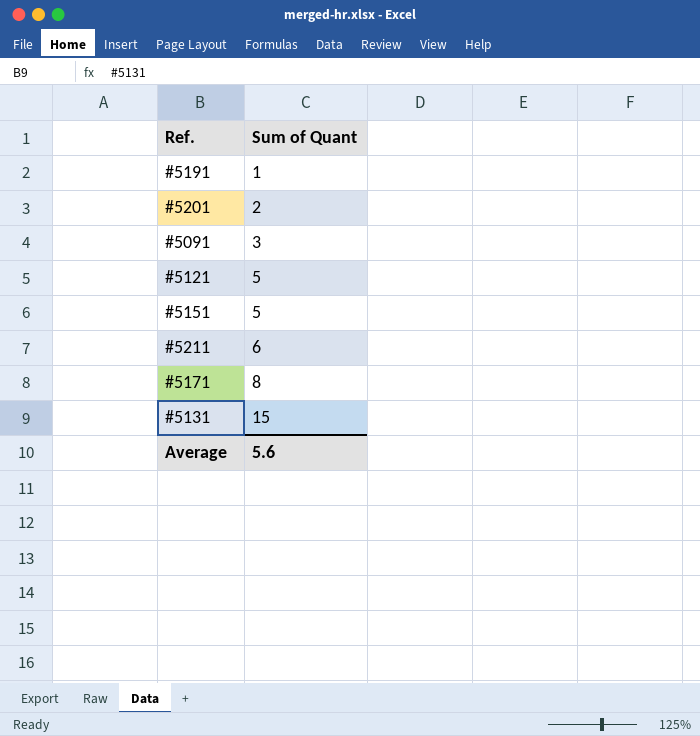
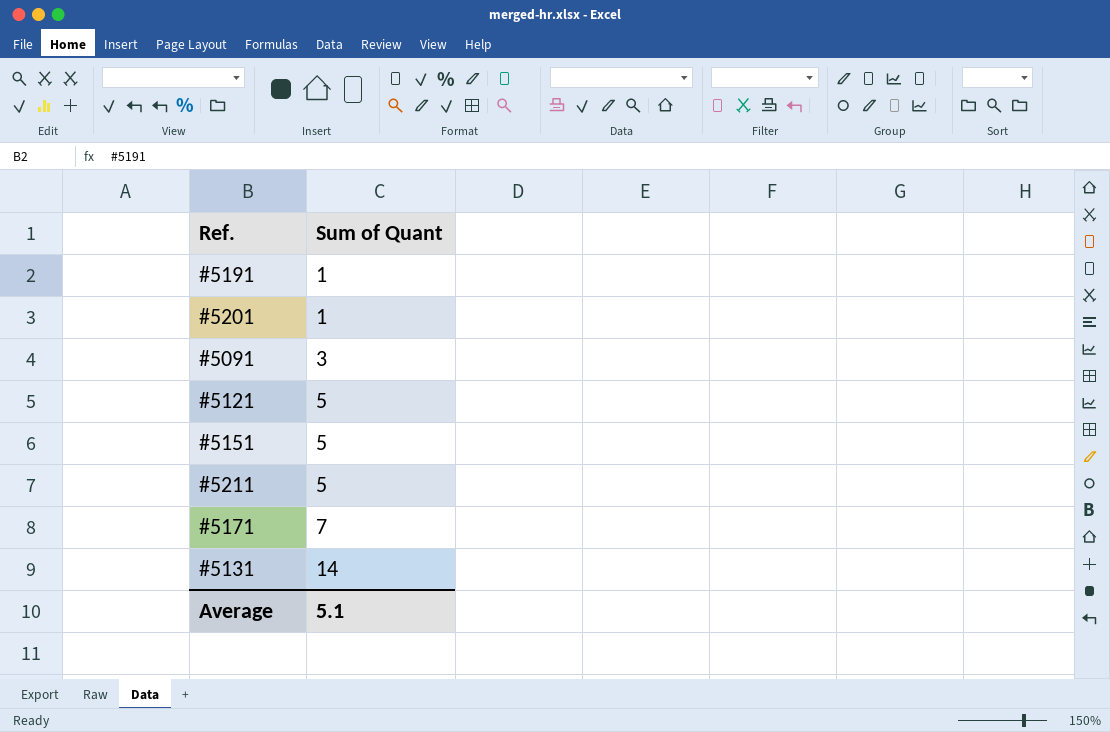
#5201 | Sum of Quant: 2 -> 1
#5211 | Sum of Quant: 6 -> 5
#5171 | Sum of Quant: 8 -> 7
#5131 | Sum of Quant: 15 -> 14
Average | Sum of Quant: 5.6 -> 5.1

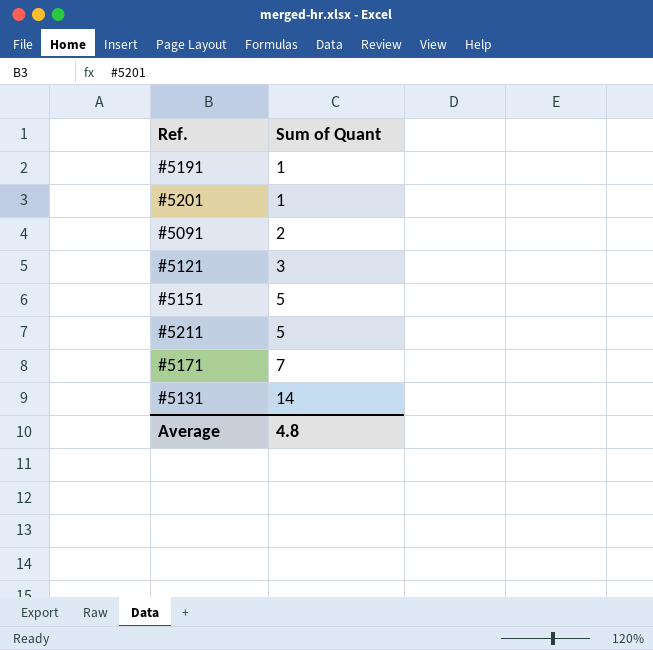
#5091 | Sum of Quant: 3 -> 2
#5121 | Sum of Quant: 5 -> 3
Average | Sum of Quant: 5.1 -> 4.8

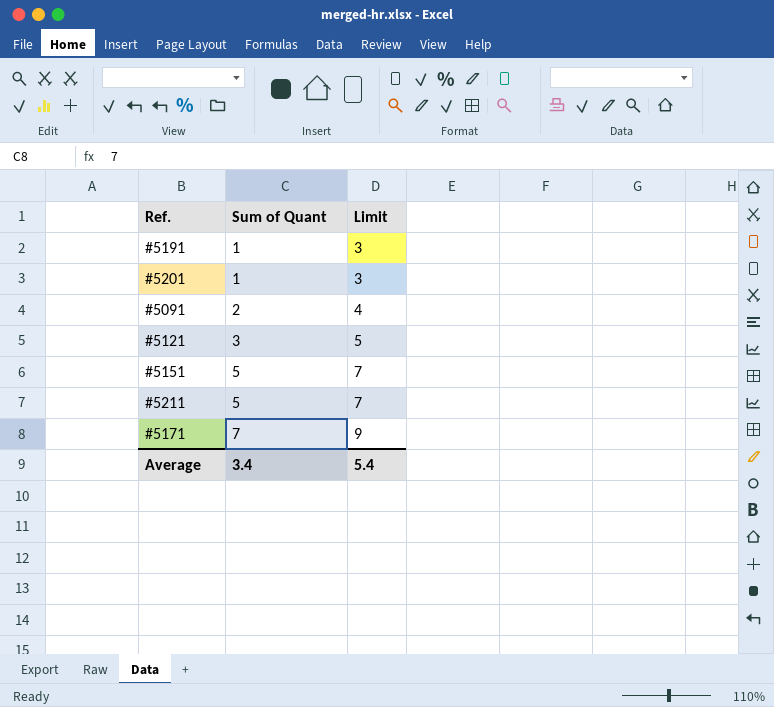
column Limit | formula: none -> [Sum of Quant] + 2
row #5131: 14 -> none
Average | Sum of Quant: 4.8 -> 3.4

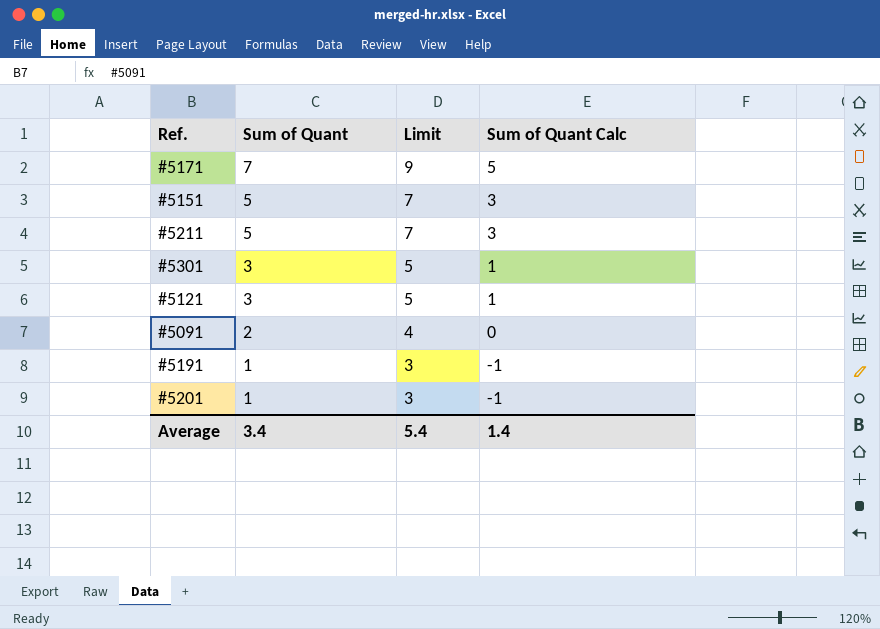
row order: Sum of Quant ascending -> Sum of Quant descending
column Sum of Quant Calc | formula: none -> [Sum of Quant] - 2
row #5301: none -> 3 | 5 | 1

